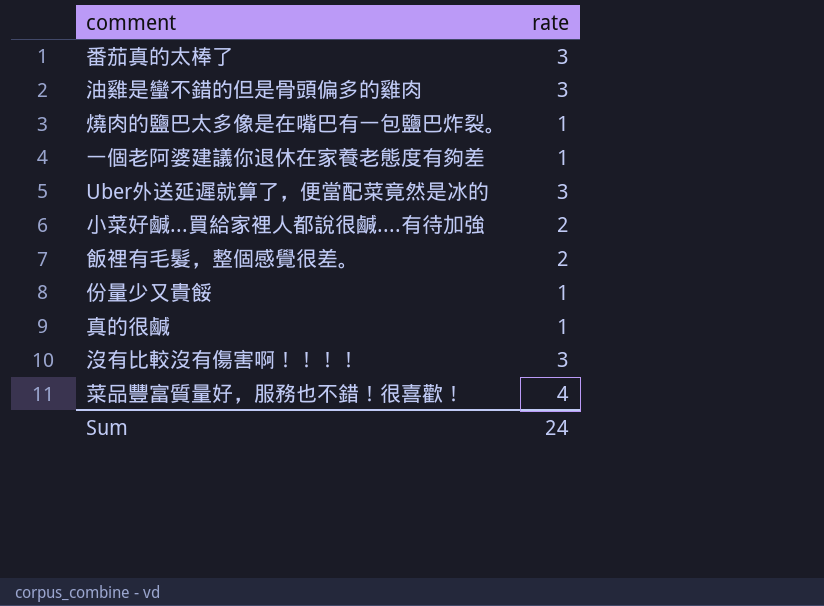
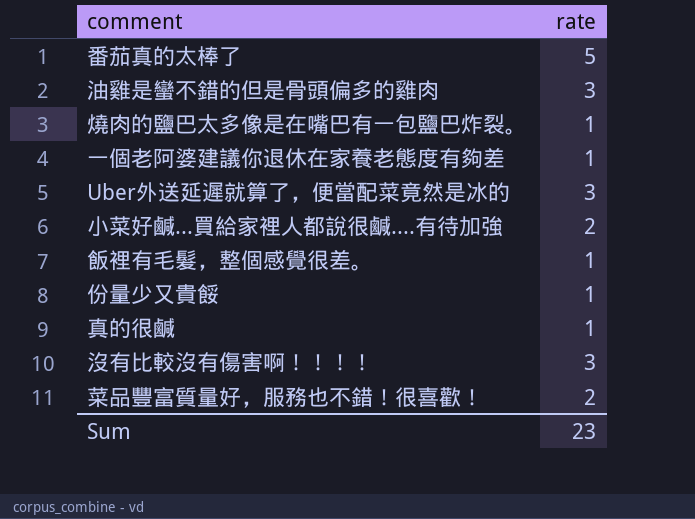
番茄真的太棒了 | rate: 3 -> 5
飯裡有毛髮，整個感覺很差。 | rate: 2 -> 1
菜品豐富質量好，服務也不錯！很喜歡！ | rate: 4 -> 2
Sum | rate: 24 -> 23

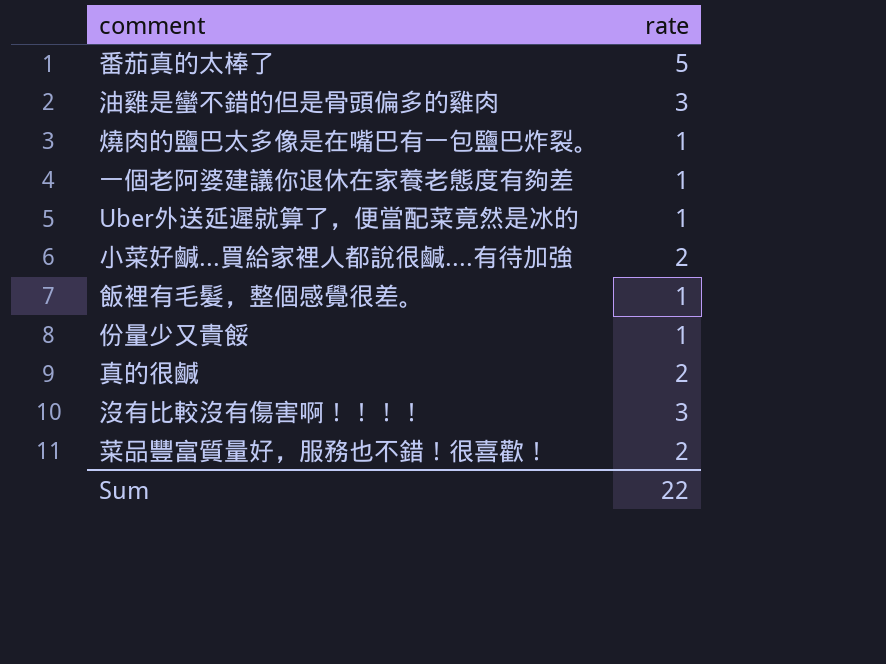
Uber外送延遲就算了，便當配菜竟然是冰的 | rate: 3 -> 1
真的很鹹 | rate: 1 -> 2
Sum | rate: 23 -> 22

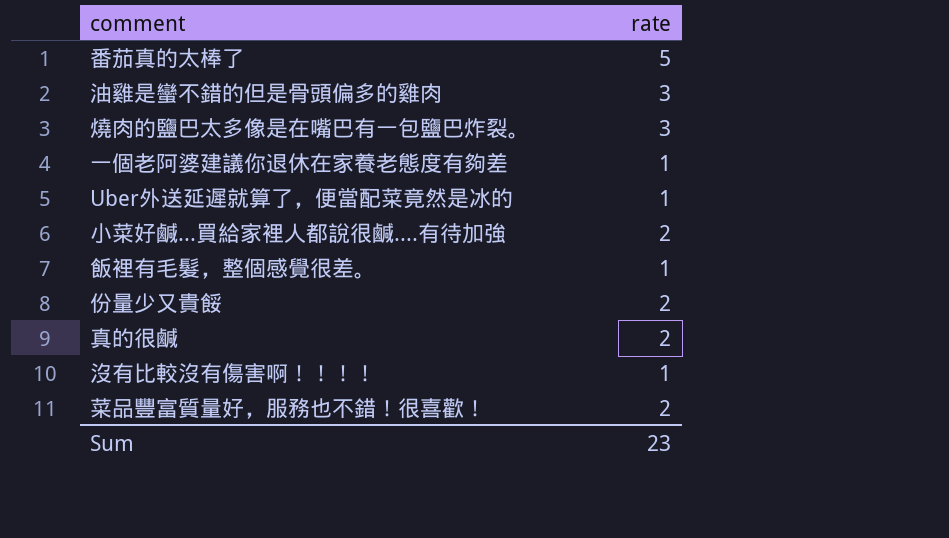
燒肉的鹽巴太多像是在嘴巴有一包鹽巴炸裂。 | rate: 1 -> 3
份量少又貴餒 | rate: 1 -> 2
沒有比較沒有傷害啊！！！！ | rate: 3 -> 1
Sum | rate: 22 -> 23

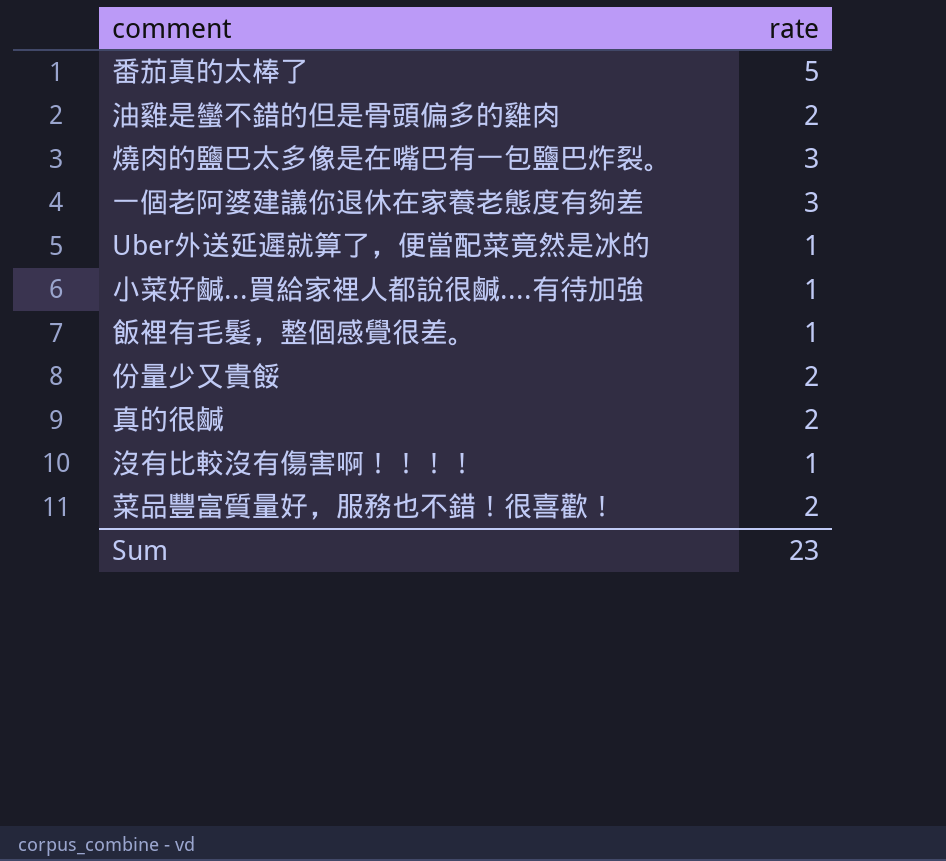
油雞是蠻不錯的但是骨頭偏多的雞肉 | rate: 3 -> 2
一個老阿婆建議你退休在家養老態度有夠差 | rate: 1 -> 3
小菜好鹹...買給家裡人都說很鹹....有待加強 | rate: 2 -> 1

